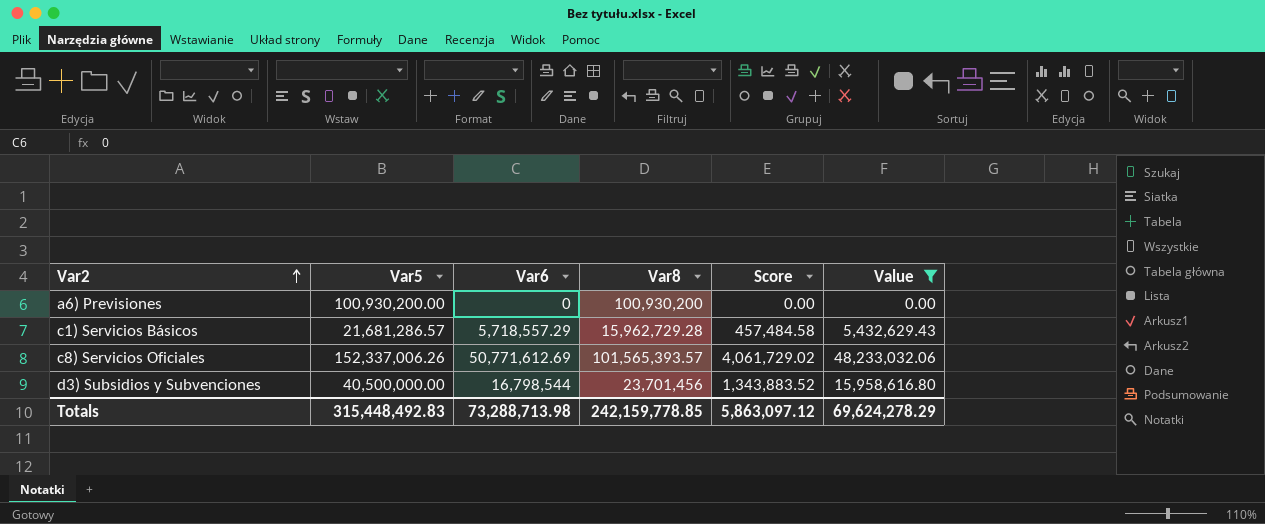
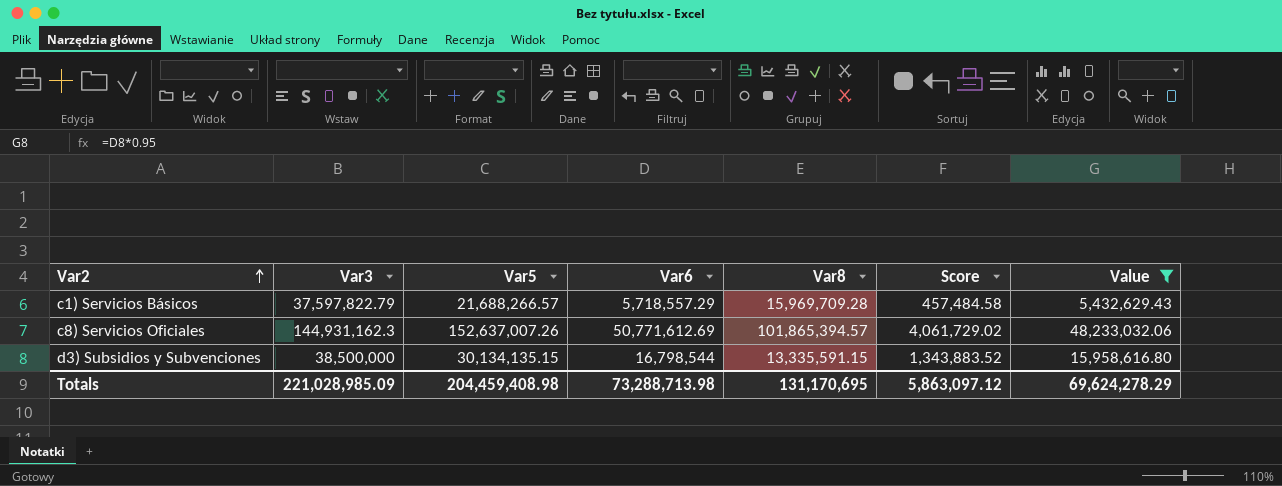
column Var3 | position: none -> 2
row a6) Previsiones: 100,930,200.00 | 0 | 100,930,200 | 0.00 | 0.00 -> none
c1) Servicios Básicos | Var5: 21,681,286.57 -> 21,688,266.57
c1) Servicios Básicos | Var8: 15,962,729.28 -> 15,969,709.28
c8) Servicios Oficiales | Var5: 152,337,006.26 -> 152,637,007.26
c8) Servicios Oficiales | Var8: 101,565,393.57 -> 101,865,394.57
d3) Subsidios y Subvenciones | Var5: 40,500,000.00 -> 30,134,135.15
d3) Subsidios y Subvenciones | Var8: 23,701,456 -> 13,335,591.15
Totals | Var5: 315,448,492.83 -> 204,459,408.98
Totals | Var8: 242,159,778.85 -> 131,170,695

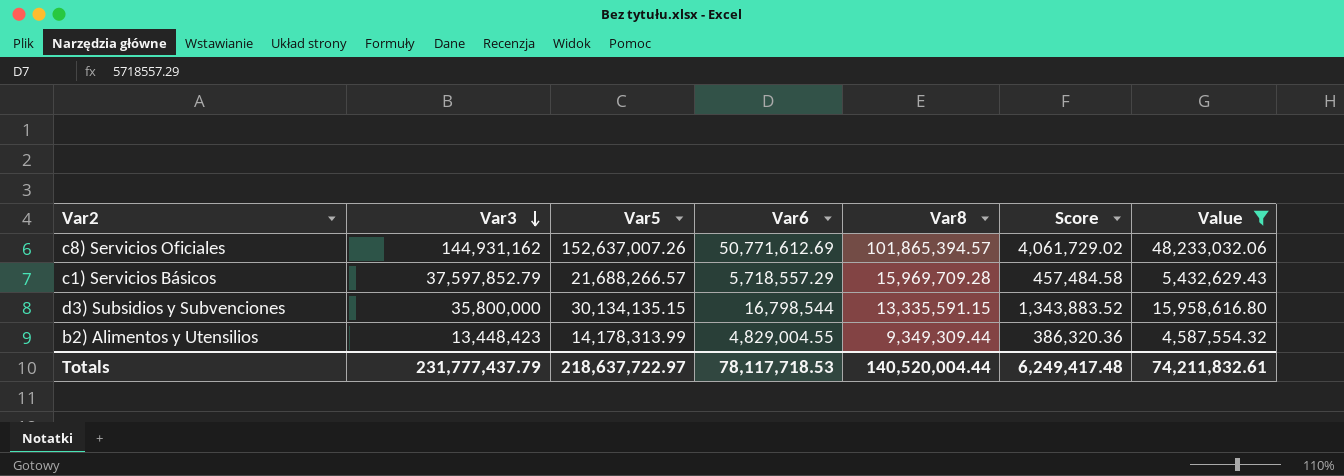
row order: Var2 ascending -> Var3 descending
c8) Servicios Oficiales | Var3: 144,931,162.3 -> 144,931,162
c1) Servicios Básicos | Var3: 37,597,822.79 -> 37,597,852.79
d3) Subsidios y Subvenciones | Var3: 38,500,000 -> 35,800,000
row b2) Alimentos y Utensilios: none -> 13,448,423 | 14,178,313.99 | 4,829,004.55 | 9,349,309.44 | 386,320.36 | 4,587,554.32
Totals | Var3: 221,028,985.09 -> 231,777,437.79
Totals | Var5: 204,459,408.98 -> 218,637,722.97
Totals | Var6: 73,288,713.98 -> 78,117,718.53
Totals | Var8: 131,170,695 -> 140,520,004.44
Totals | Score: 5,863,097.12 -> 6,249,417.48
Totals | Value: 69,624,278.29 -> 74,211,832.61

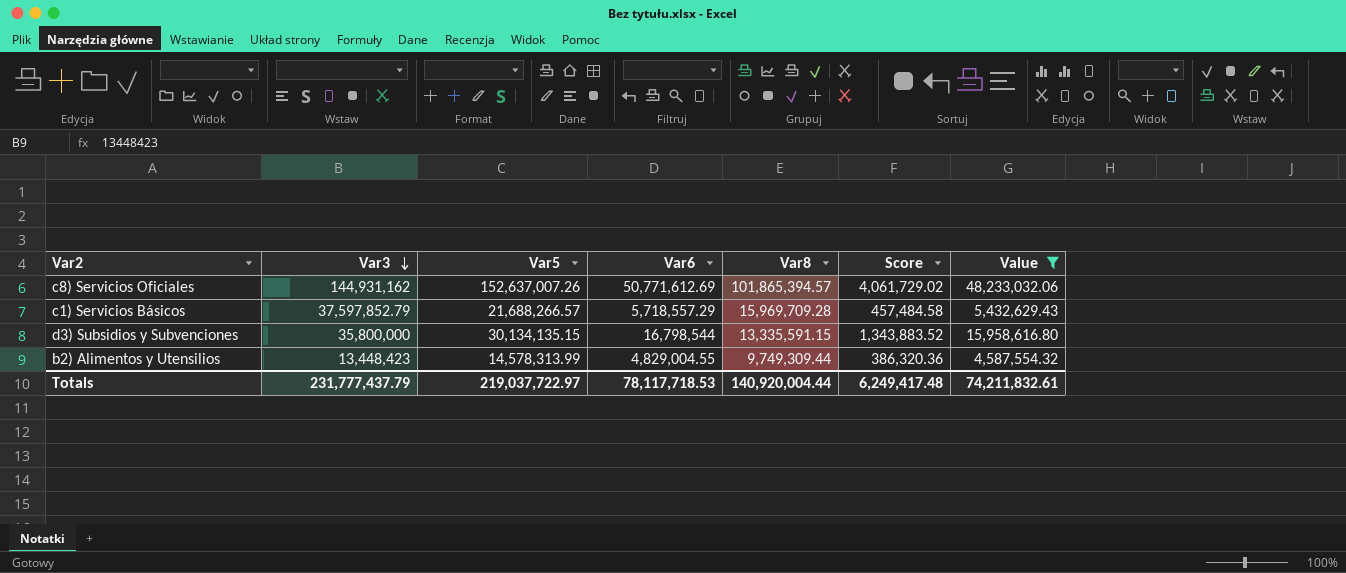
b2) Alimentos y Utensilios | Var5: 14,178,313.99 -> 14,578,313.99
b2) Alimentos y Utensilios | Var8: 9,349,309.44 -> 9,749,309.44
Totals | Var5: 218,637,722.97 -> 219,037,722.97
Totals | Var8: 140,520,004.44 -> 140,920,004.44

